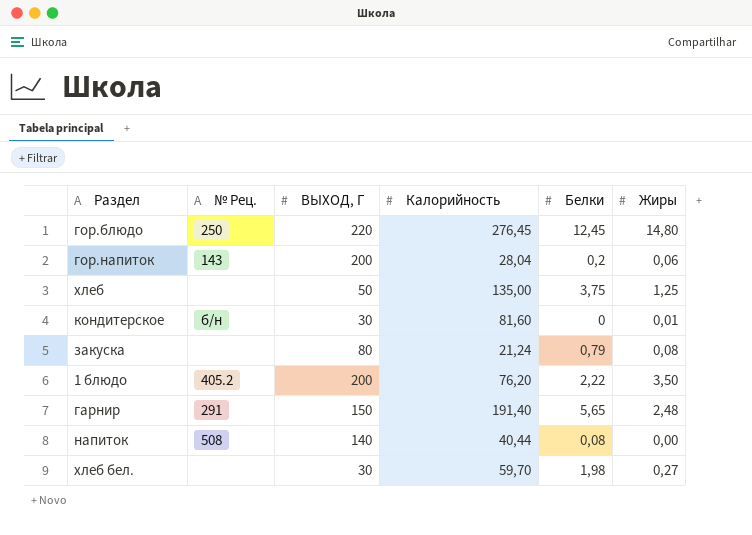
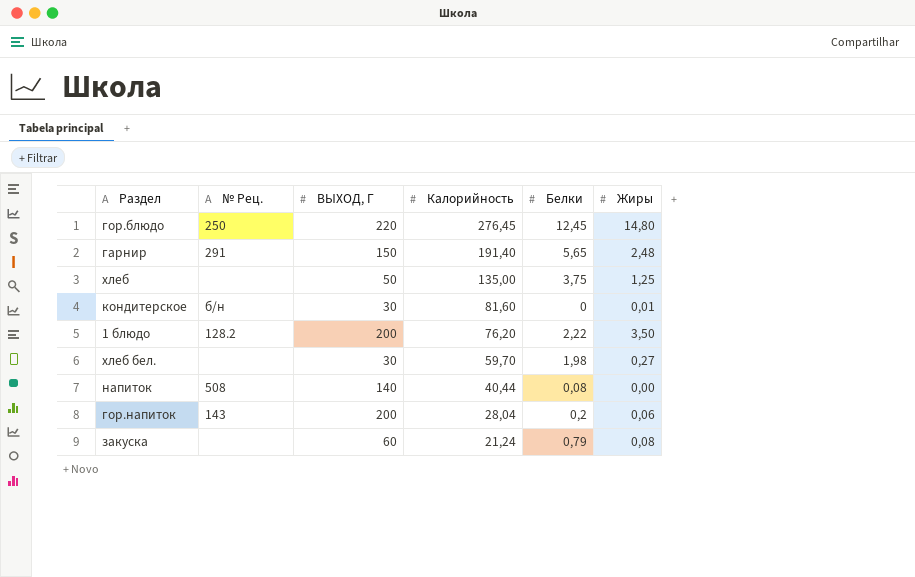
row order: none -> Калорийность descending
1 блюдо | № Рец.: 405.2 -> 128.2
закуска | ВЫХОД, Г: 80 -> 60

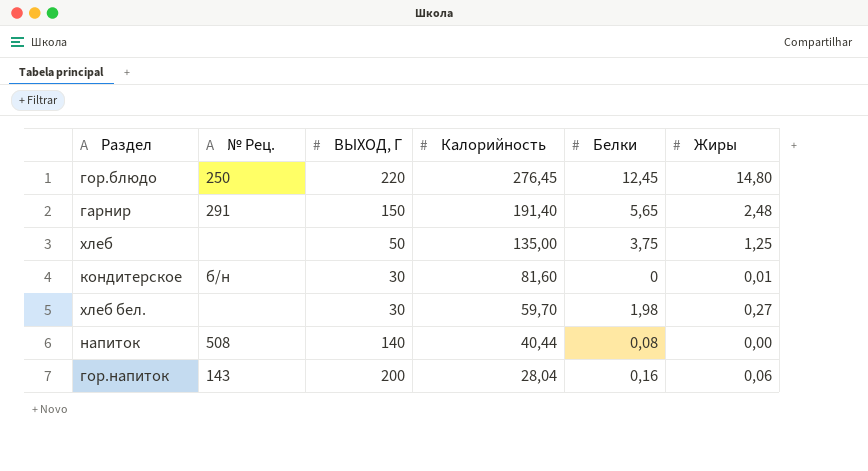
row 1 блюдо: 128.2 | 200 | 76,20 | 2,22 | 3,50 -> none
row закуска: none | 60 | 21,24 | 0,79 | 0,08 -> none
гор.напиток | Белки: 0,2 -> 0,16

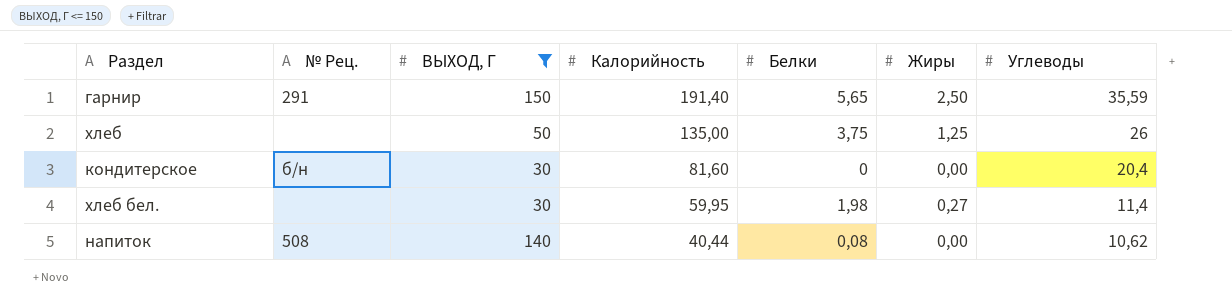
filter: none -> ВЫХОД, Г <= 150
column Углеводы | position: none -> 7
гарнир | Жиры: 2,48 -> 2,50
кондитерское | Жиры: 0,01 -> 0,00
хлеб бел. | Калорийность: 59,70 -> 59,95

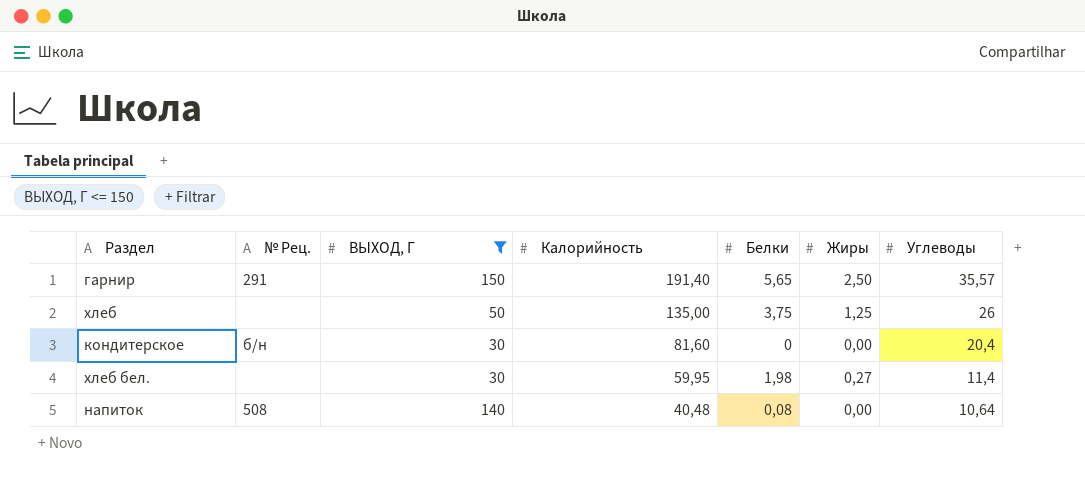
гарнир | Углеводы: 35,59 -> 35,57
напиток | Калорийность: 40,44 -> 40,48
напиток | Углеводы: 10,62 -> 10,64

